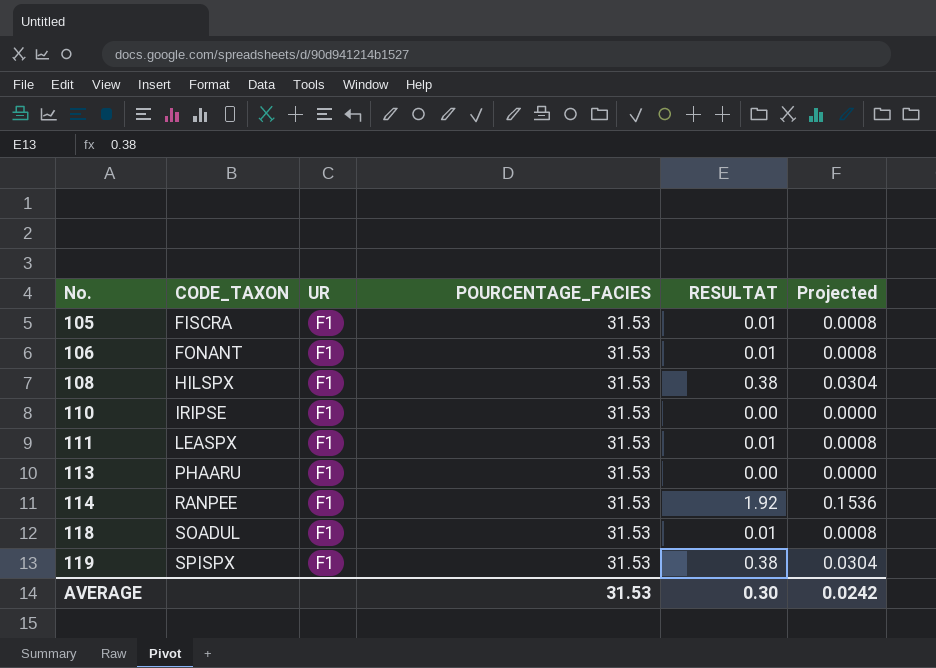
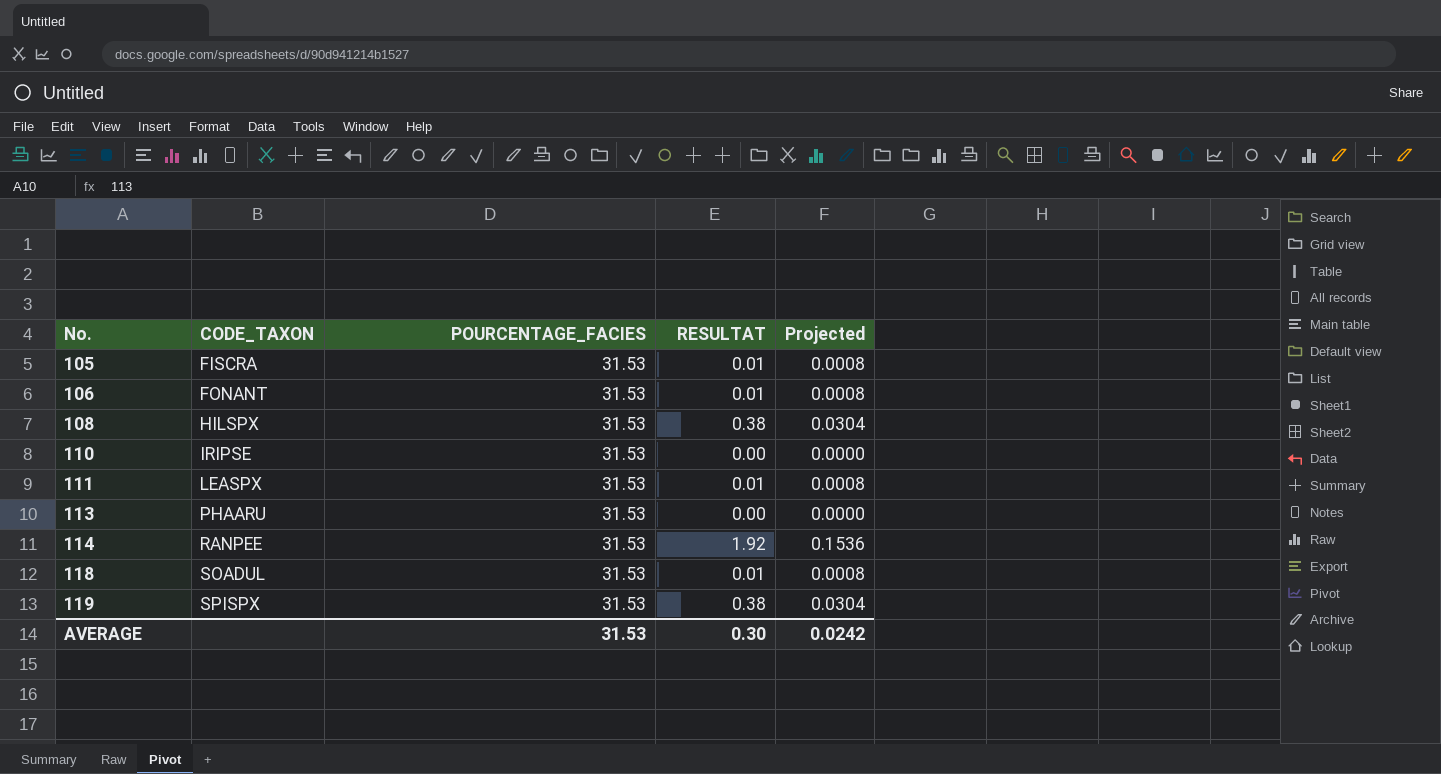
column UR | position: 3 -> none

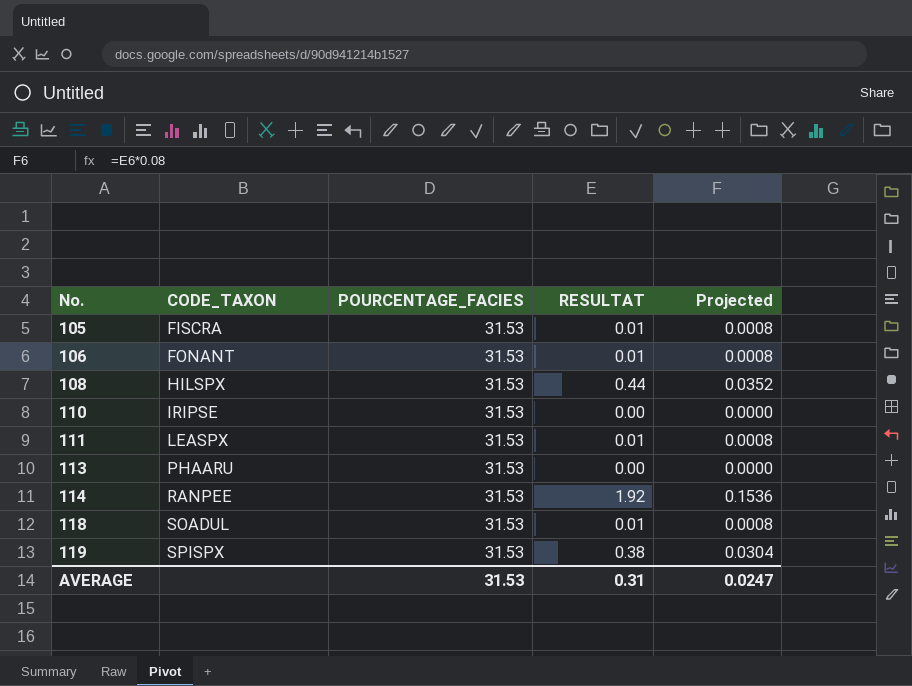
108 | RESULTAT: 0.38 -> 0.44
108 | Projected: 0.0304 -> 0.0352
AVERAGE | RESULTAT: 0.30 -> 0.31
AVERAGE | Projected: 0.0242 -> 0.0247

